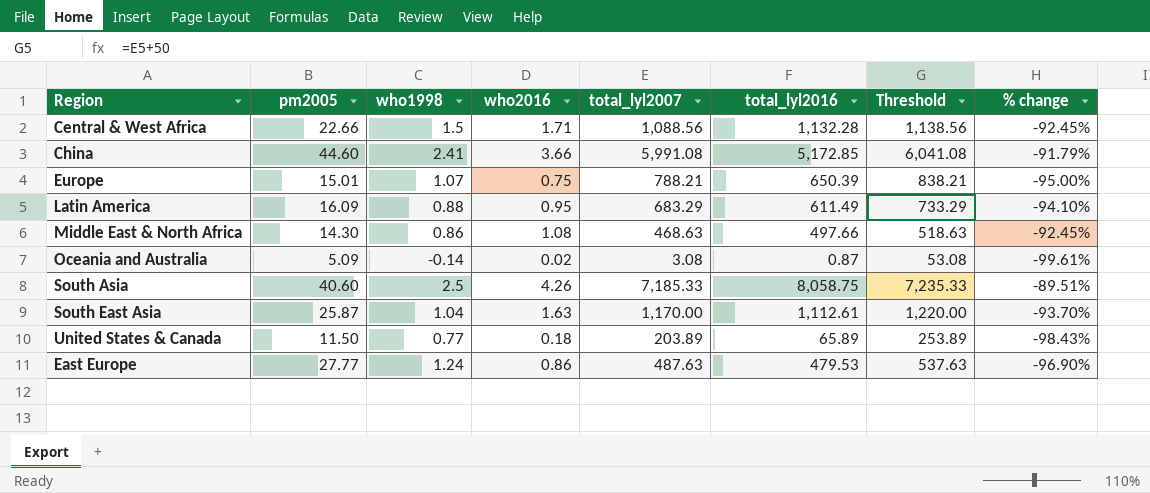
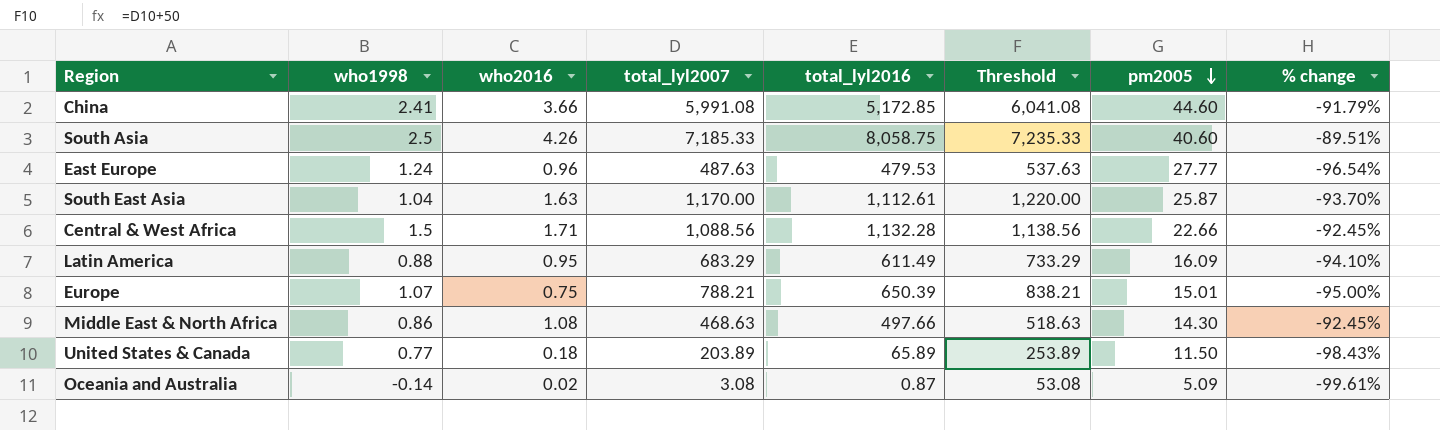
row order: none -> pm2005 descending
column pm2005 | position: 2 -> 7
East Europe | who2016: 0.86 -> 0.96
East Europe | % change: -96.90% -> -96.54%

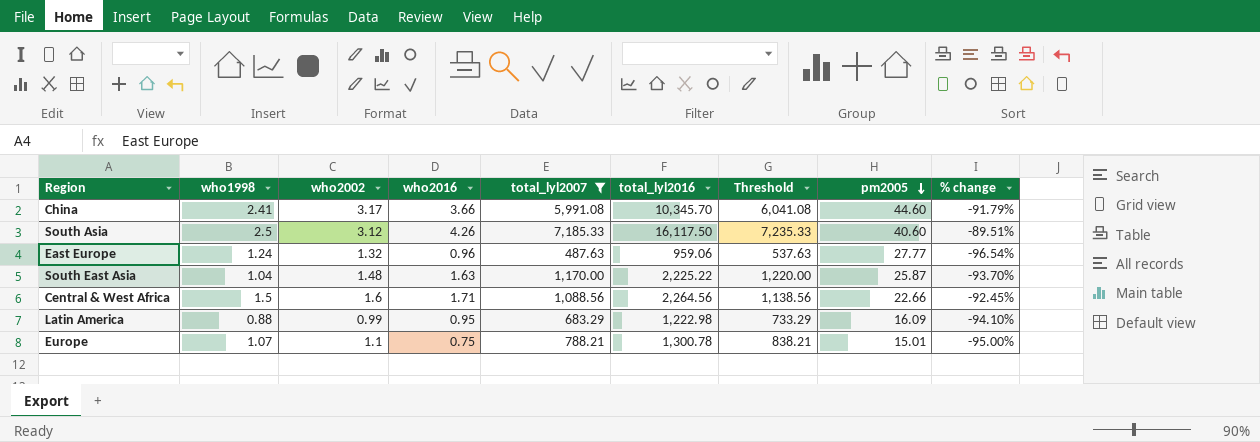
filter: none -> total_lyl2007 >= 487.63
column who2002 | position: none -> 3
China | total_lyl2016: 5,172.85 -> 10,345.70
South Asia | total_lyl2016: 8,058.75 -> 16,117.50
East Europe | total_lyl2016: 479.53 -> 959.06
South East Asia | total_lyl2016: 1,112.61 -> 2,225.22
Central & West Africa | total_lyl2016: 1,132.28 -> 2,264.56
Latin America | total_lyl2016: 611.49 -> 1,222.98
Europe | total_lyl2016: 650.39 -> 1,300.78

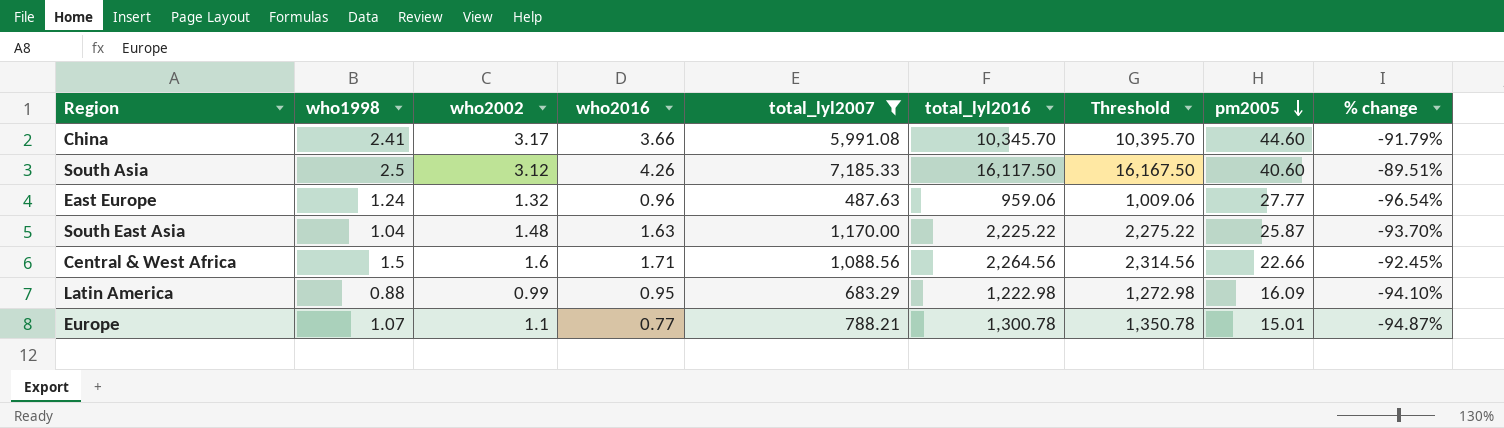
column Threshold | formula: [total_lyl2007] + 50 -> [total_lyl2016] + 50
Europe | who2016: 0.75 -> 0.77
Europe | % change: -95.00% -> -94.87%

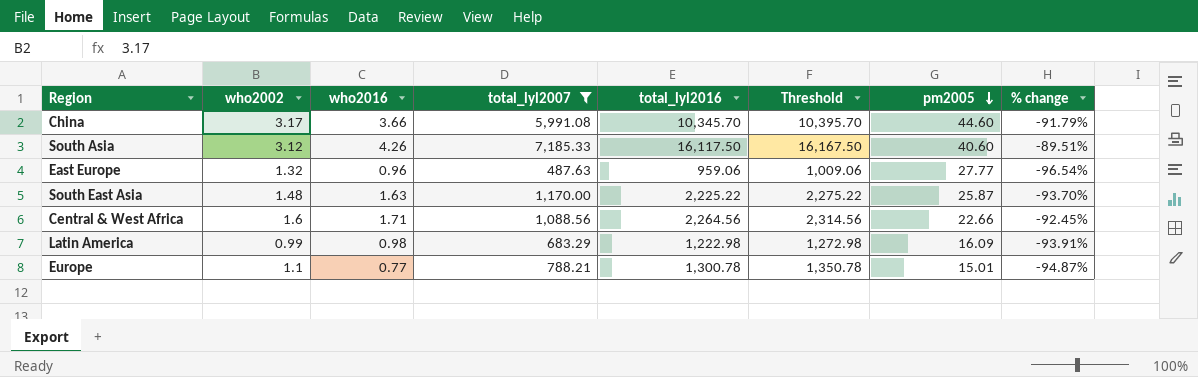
column who1998 | position: 2 -> none
Latin America | who2016: 0.95 -> 0.98
Latin America | % change: -94.10% -> -93.91%

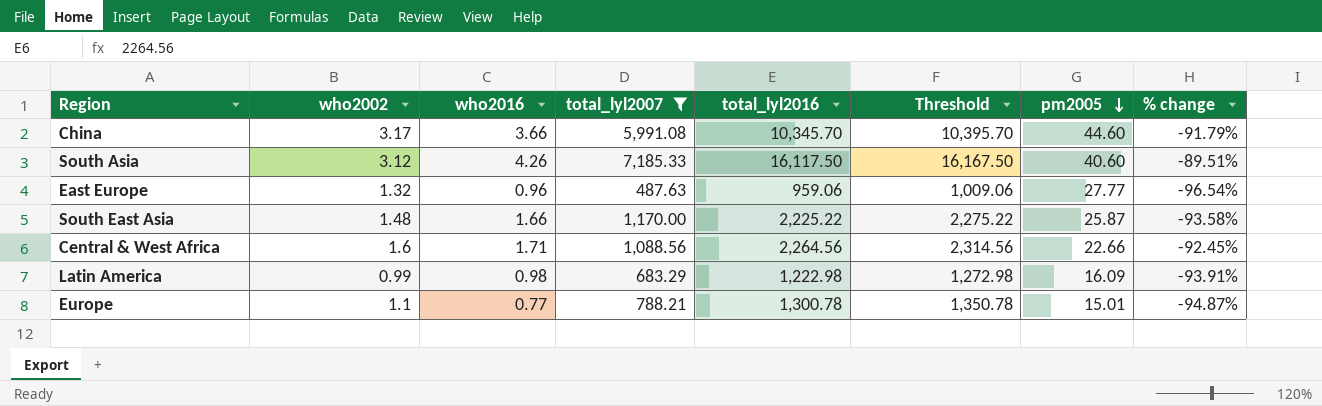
South East Asia | who2016: 1.63 -> 1.66
South East Asia | % change: -93.70% -> -93.58%

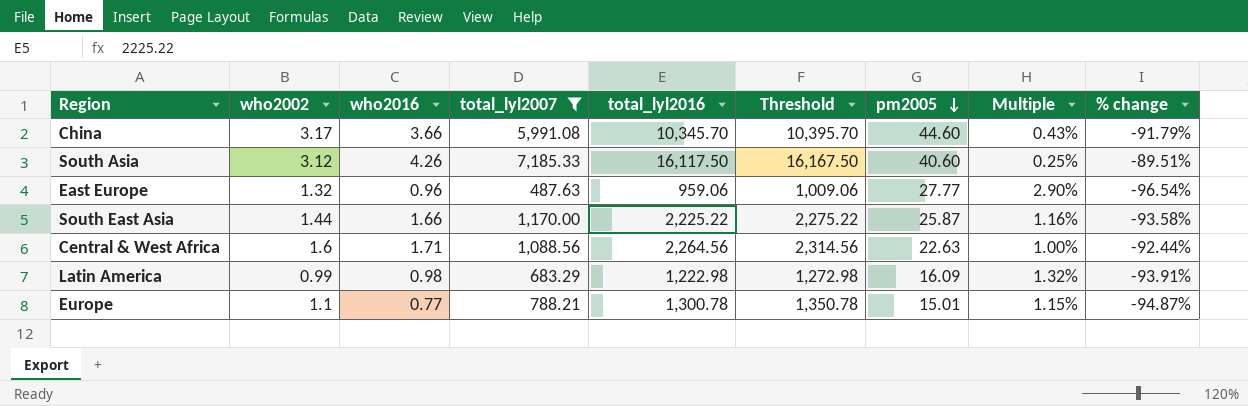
column Multiple | formula: none -> [pm2005] / [total_lyl2016]
South East Asia | who2002: 1.48 -> 1.44
Central & West Africa | pm2005: 22.66 -> 22.63
Central & West Africa | % change: -92.45% -> -92.44%

